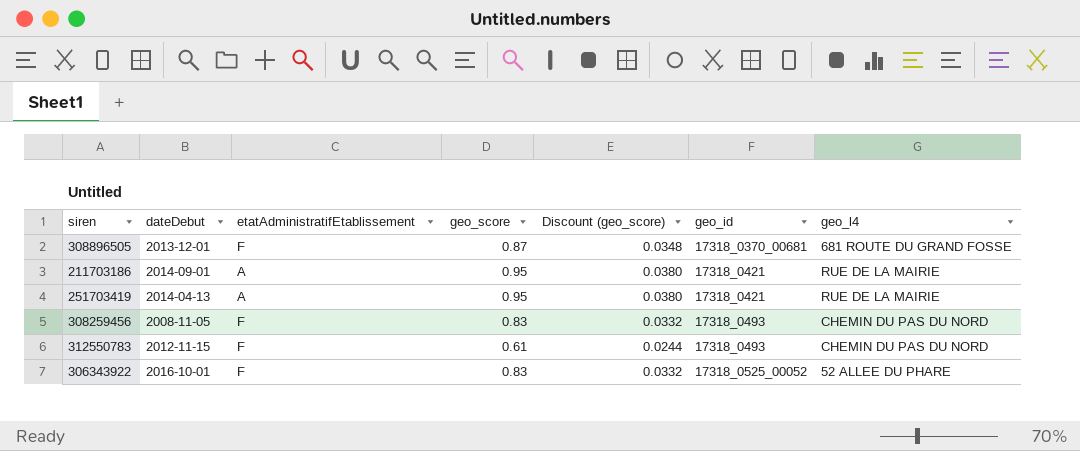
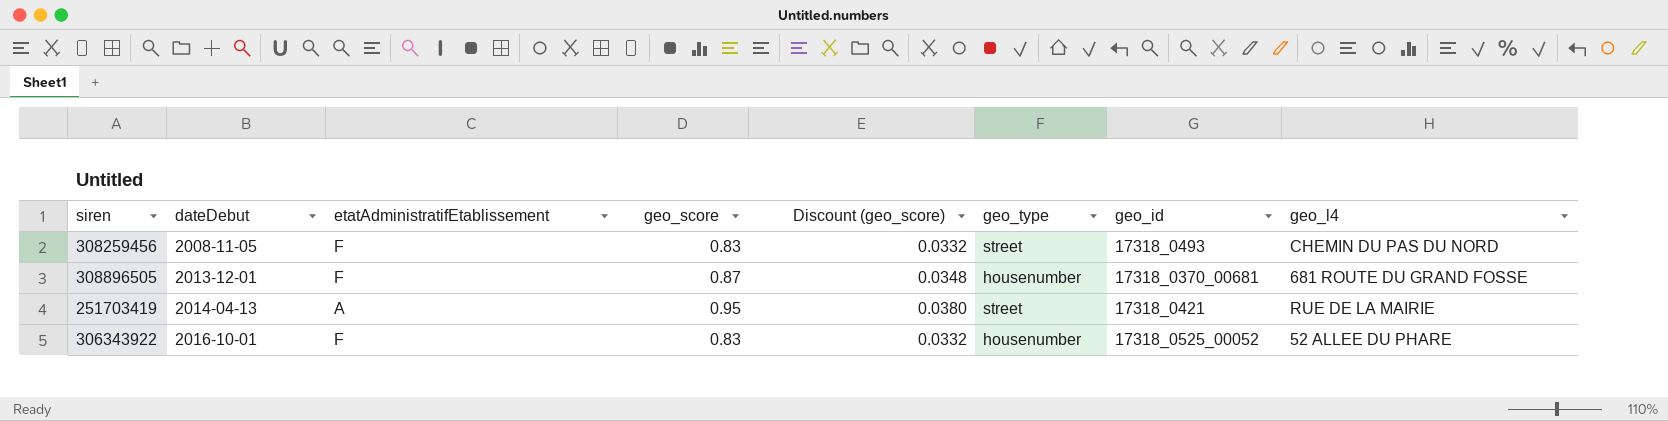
row order: geo_id ascending -> dateDebut ascending
column geo_type | position: none -> 6
row 211703186: 2014-09-01 | A | 0.95 | 0.0380 | 17318_0421 | RUE DE LA MAIRIE -> none
row 312550783: 2012-11-15 | F | 0.61 | 0.0244 | 17318_0493 | CHEMIN DU PAS DU NORD -> none

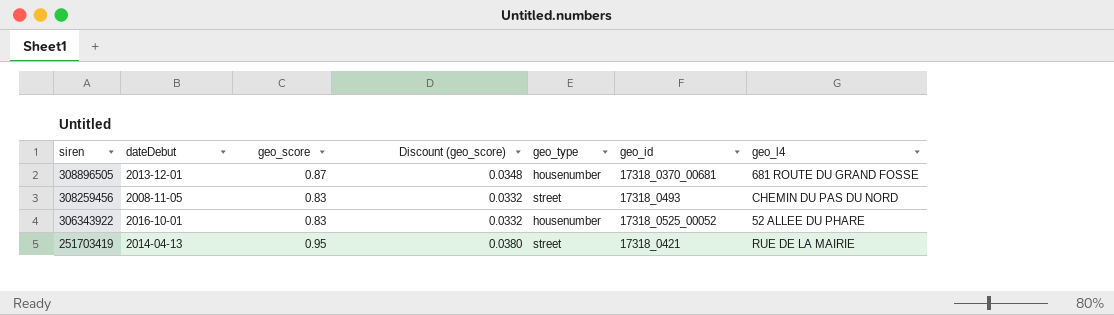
row order: dateDebut ascending -> siren descending
column etatAdministratifEtablissement | position: 3 -> none

